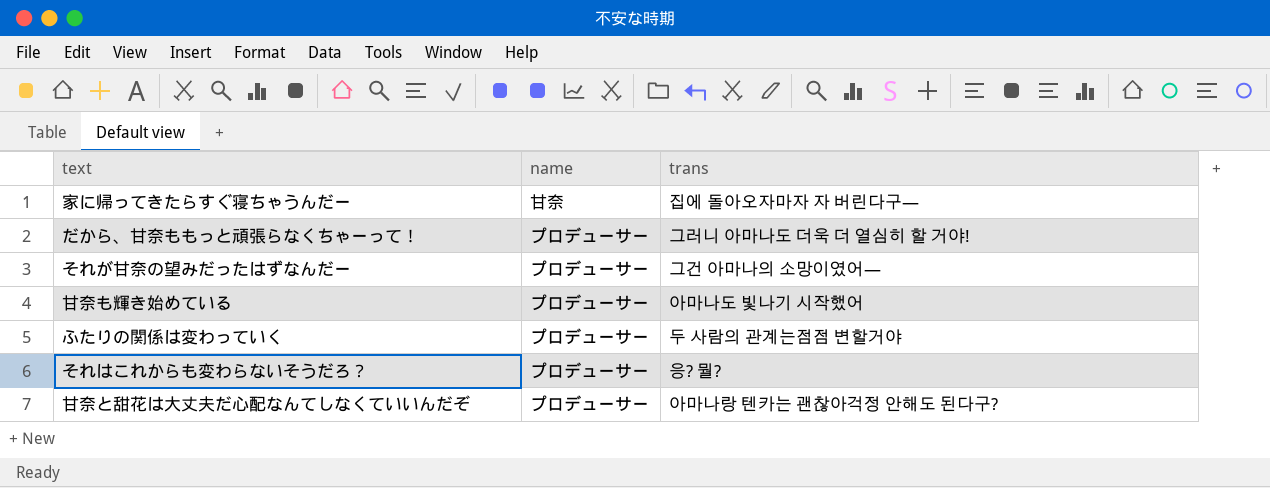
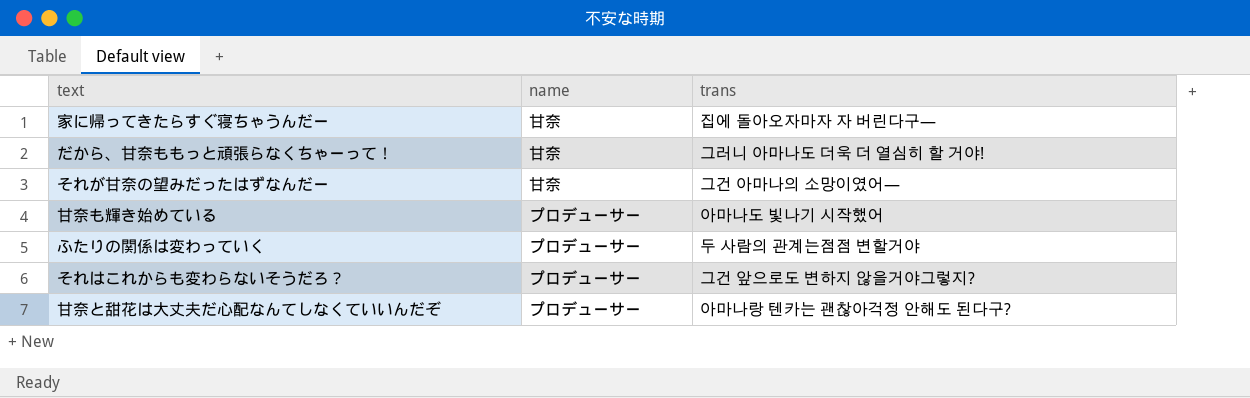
だから、甘奈ももっと頑張らなくちゃーって！ | name: プロデューサー -> 甘奈
それが甘奈の望みだったはずなんだー | name: プロデューサー -> 甘奈
それはこれからも変わらないそうだろ？ | trans: 응? 뭘? -> 그건 앞으로도 변하지 않을거야그렇지?

